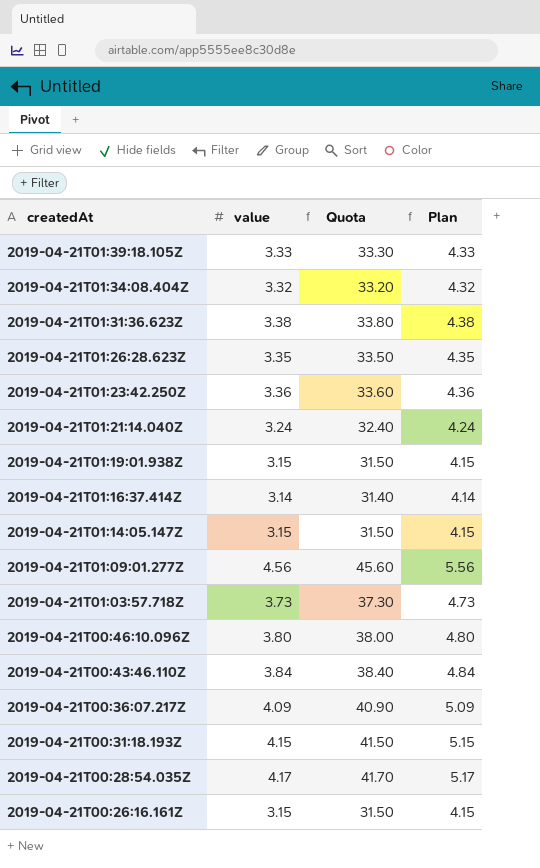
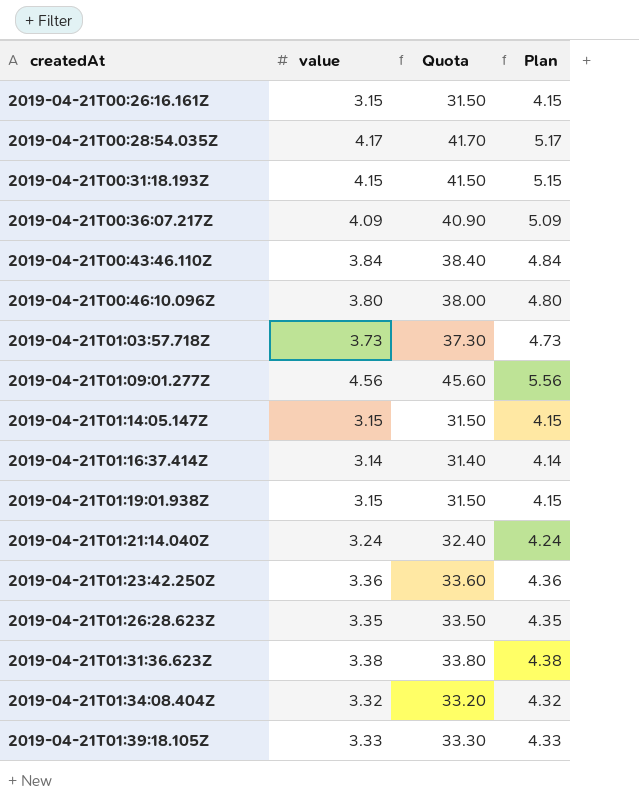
row order: createdAt descending -> createdAt ascending

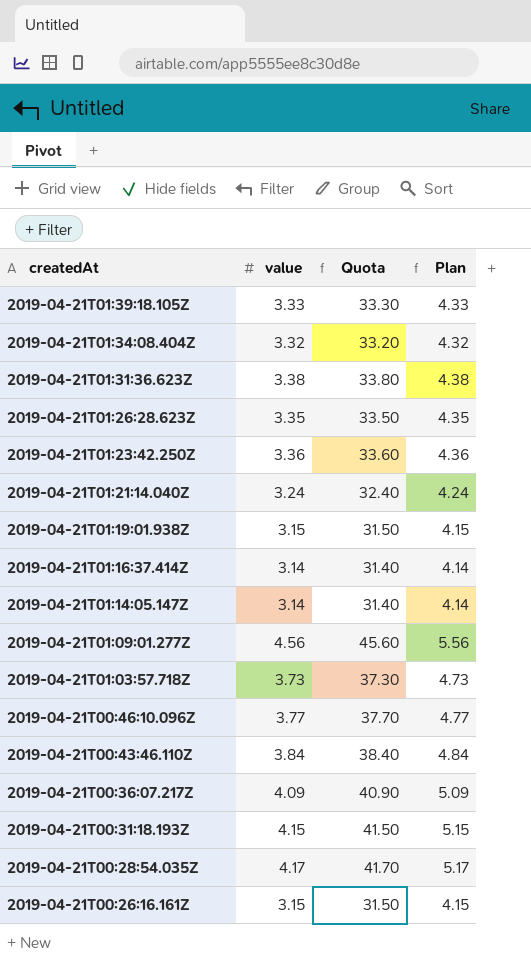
row order: createdAt ascending -> createdAt descending
2019-04-21T01:14:05.147Z | value: 3.15 -> 3.14
2019-04-21T01:14:05.147Z | Quota: 31.50 -> 31.40
2019-04-21T01:14:05.147Z | Plan: 4.15 -> 4.14
2019-04-21T00:46:10.096Z | value: 3.80 -> 3.77
2019-04-21T00:46:10.096Z | Quota: 38.00 -> 37.70
2019-04-21T00:46:10.096Z | Plan: 4.80 -> 4.77

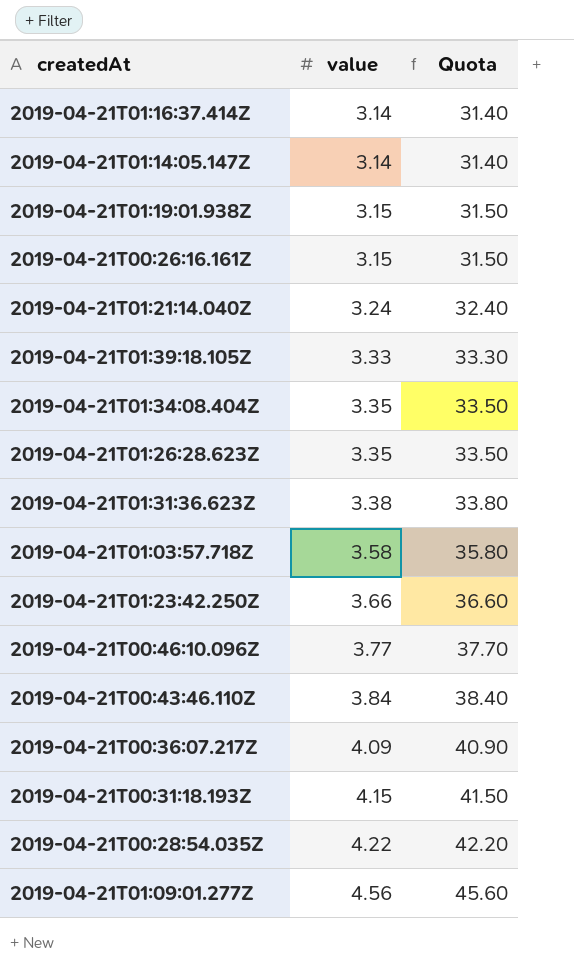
row order: createdAt descending -> value ascending
column Plan | formula: [value] + 1 -> none
2019-04-21T01:34:08.404Z | value: 3.32 -> 3.35
2019-04-21T01:34:08.404Z | Quota: 33.20 -> 33.50
2019-04-21T01:03:57.718Z | value: 3.73 -> 3.58
2019-04-21T01:03:57.718Z | Quota: 37.30 -> 35.80
2019-04-21T01:23:42.250Z | value: 3.36 -> 3.66
2019-04-21T01:23:42.250Z | Quota: 33.60 -> 36.60
2019-04-21T00:28:54.035Z | value: 4.17 -> 4.22
2019-04-21T00:28:54.035Z | Quota: 41.70 -> 42.20

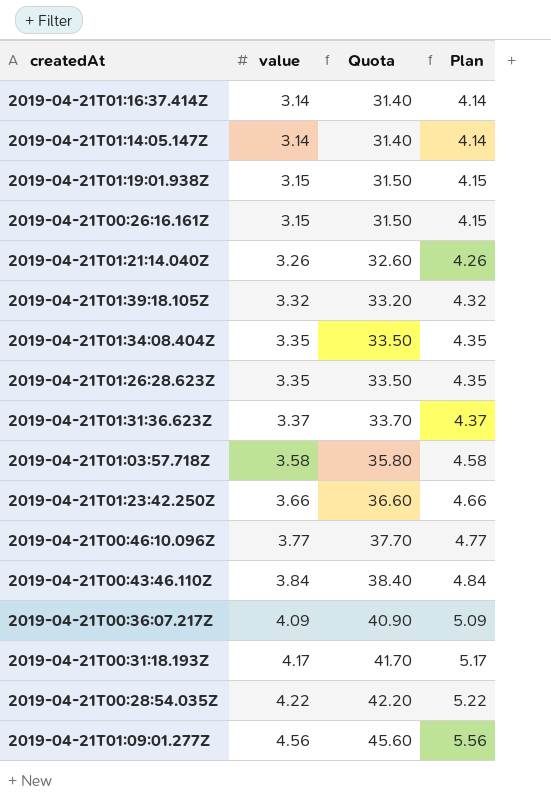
column Plan | formula: none -> [value] + 1
2019-04-21T01:21:14.040Z | value: 3.24 -> 3.26
2019-04-21T01:21:14.040Z | Quota: 32.40 -> 32.60
2019-04-21T01:39:18.105Z | value: 3.33 -> 3.32
2019-04-21T01:39:18.105Z | Quota: 33.30 -> 33.20
2019-04-21T01:31:36.623Z | value: 3.38 -> 3.37
2019-04-21T01:31:36.623Z | Quota: 33.80 -> 33.70
2019-04-21T00:31:18.193Z | value: 4.15 -> 4.17
2019-04-21T00:31:18.193Z | Quota: 41.50 -> 41.70

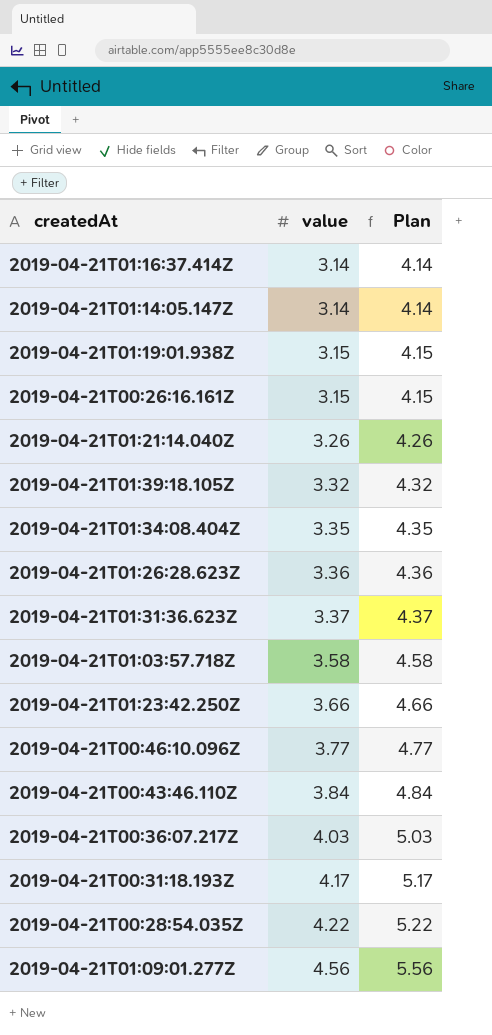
column Quota | formula: [value] * 10 -> none
2019-04-21T01:26:28.623Z | value: 3.35 -> 3.36
2019-04-21T01:26:28.623Z | Plan: 4.35 -> 4.36
2019-04-21T00:36:07.217Z | value: 4.09 -> 4.03
2019-04-21T00:36:07.217Z | Plan: 5.09 -> 5.03

